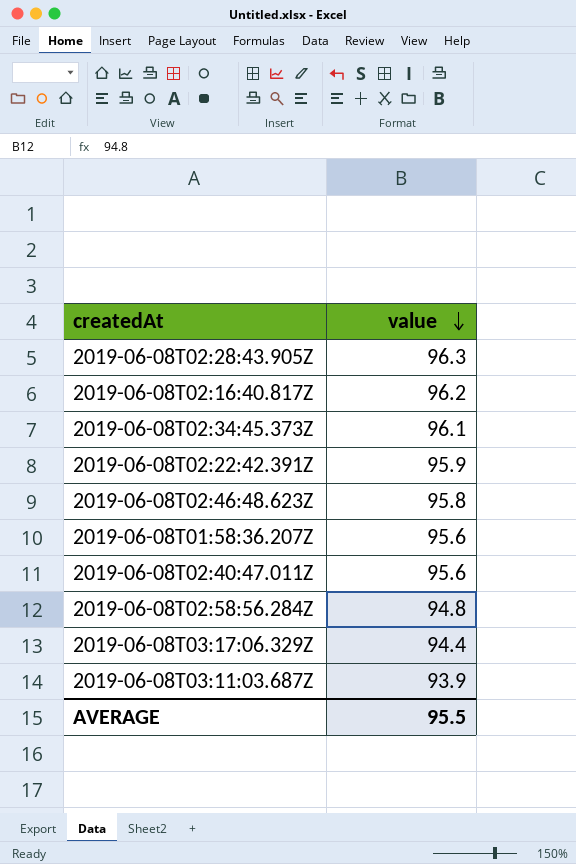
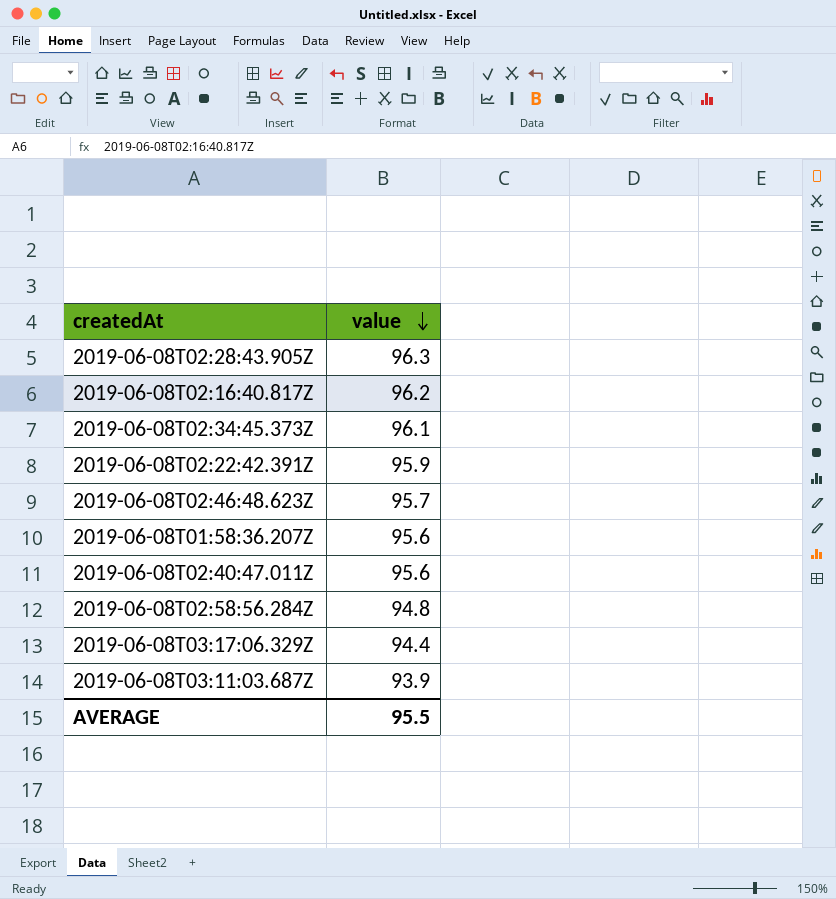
2019-06-08T02:46:48.623Z | value: 95.8 -> 95.7

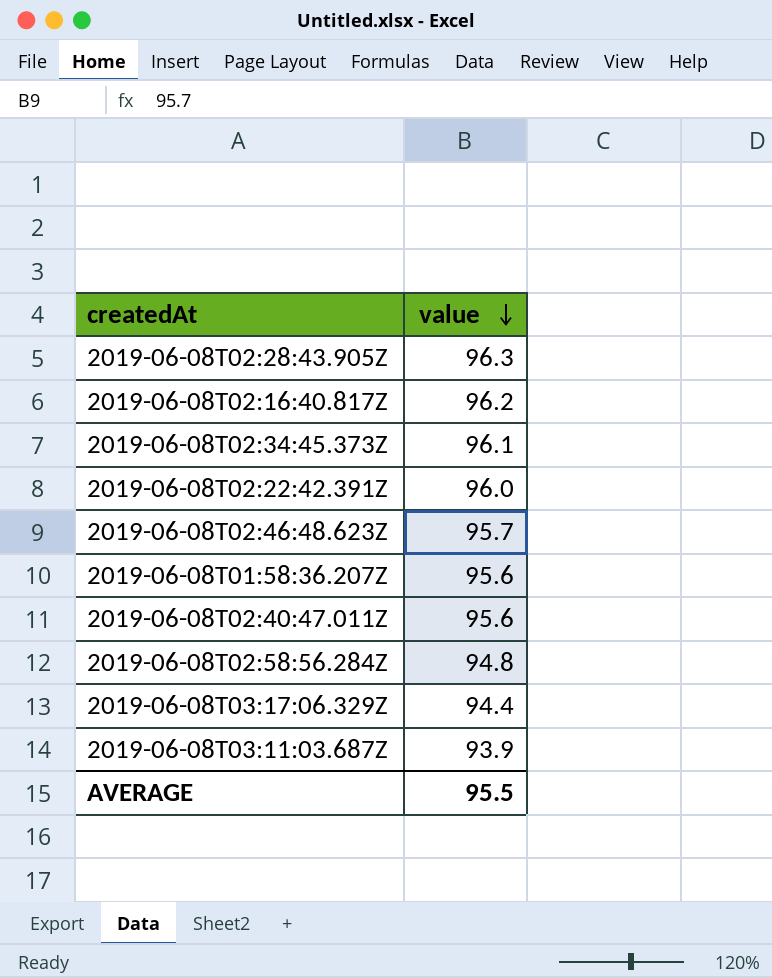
2019-06-08T02:22:42.391Z | value: 95.9 -> 96.0

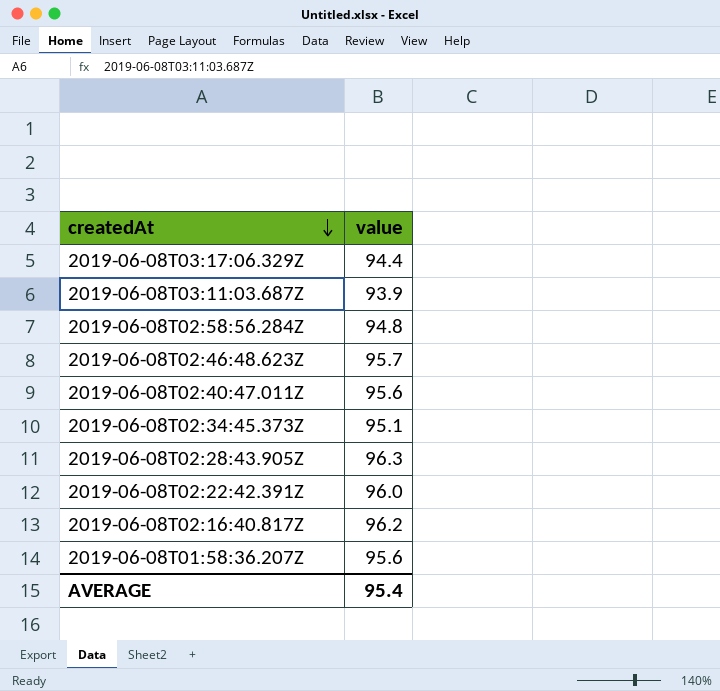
row order: value descending -> createdAt descending
2019-06-08T02:34:45.373Z | value: 96.1 -> 95.1
AVERAGE | value: 95.5 -> 95.4

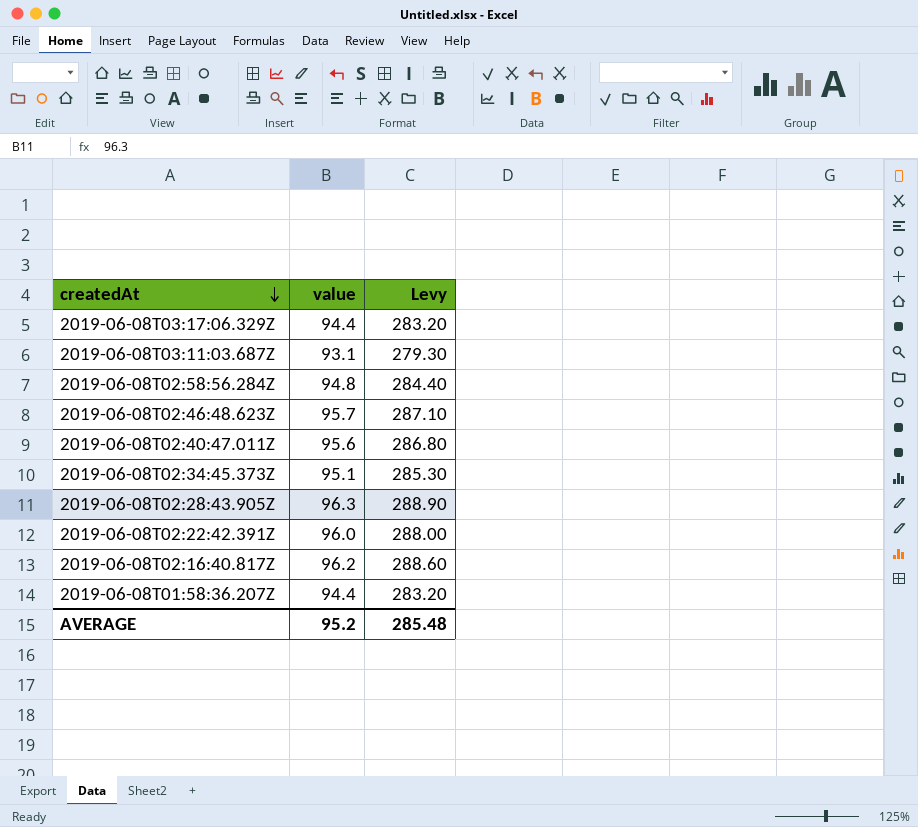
column Levy | formula: none -> [value] * 3
2019-06-08T03:11:03.687Z | value: 93.9 -> 93.1
2019-06-08T01:58:36.207Z | value: 95.6 -> 94.4
AVERAGE | value: 95.4 -> 95.2

